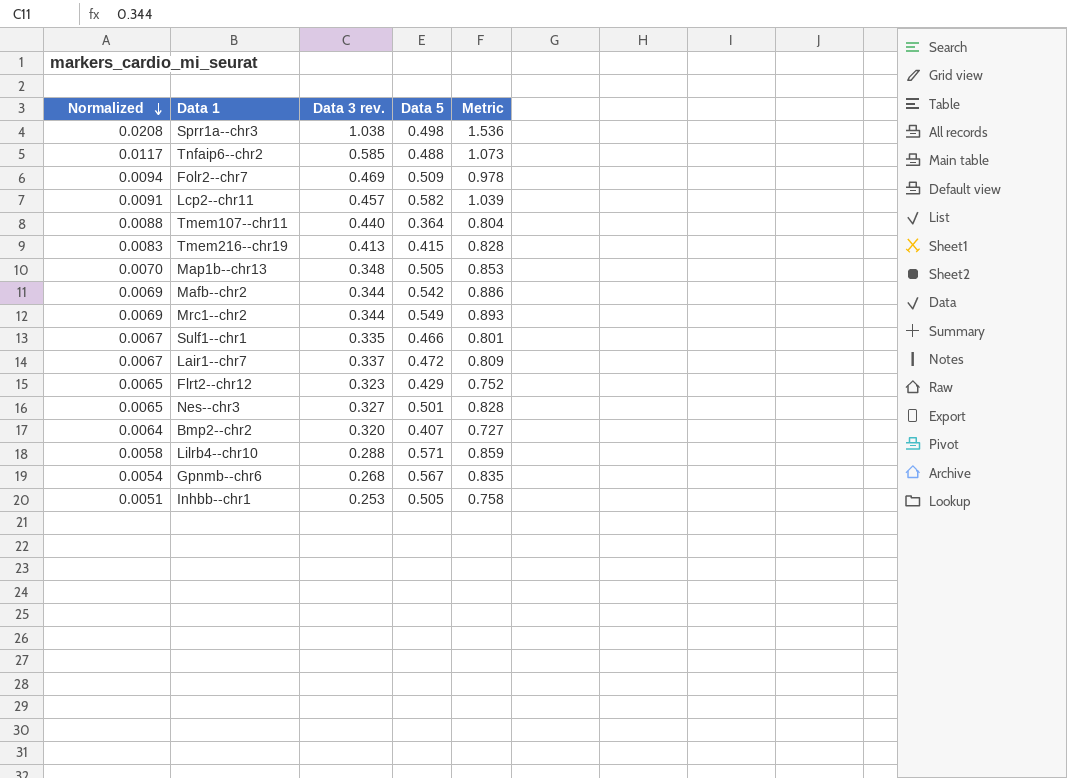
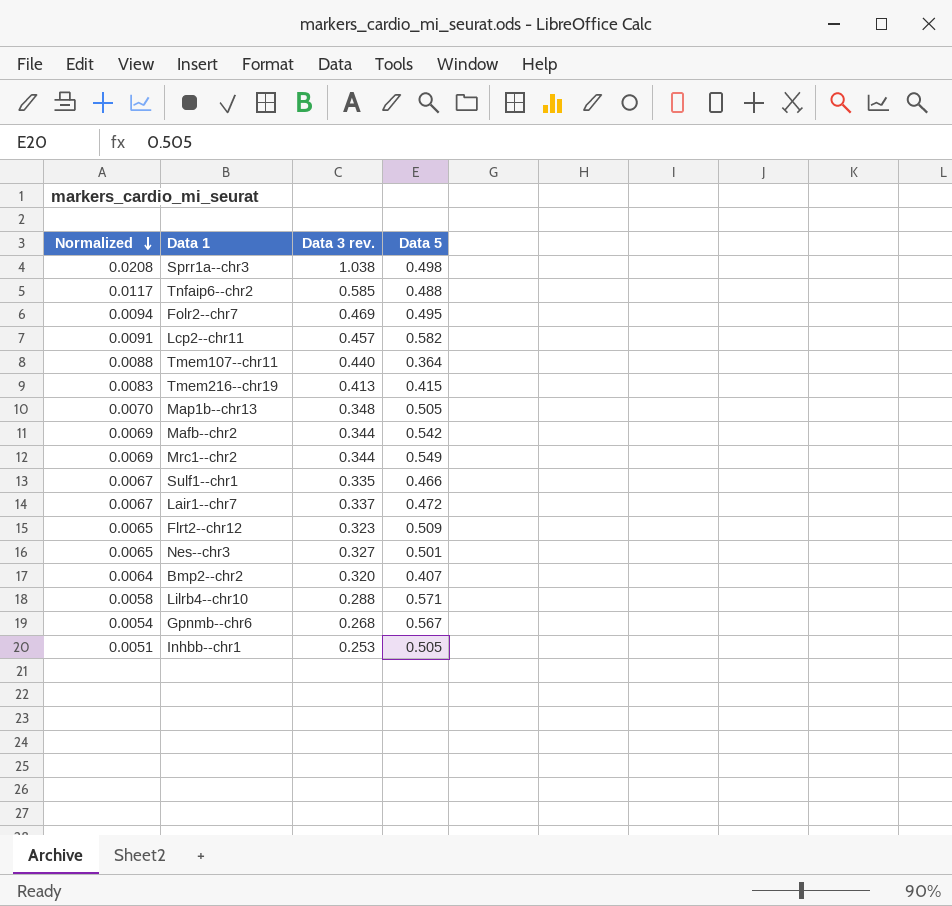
column Metric | formula: [Data 3 rev.] + [Data 5] -> none
Folr2--chr7 | Data 5: 0.509 -> 0.495
Flrt2--chr12 | Data 5: 0.429 -> 0.509

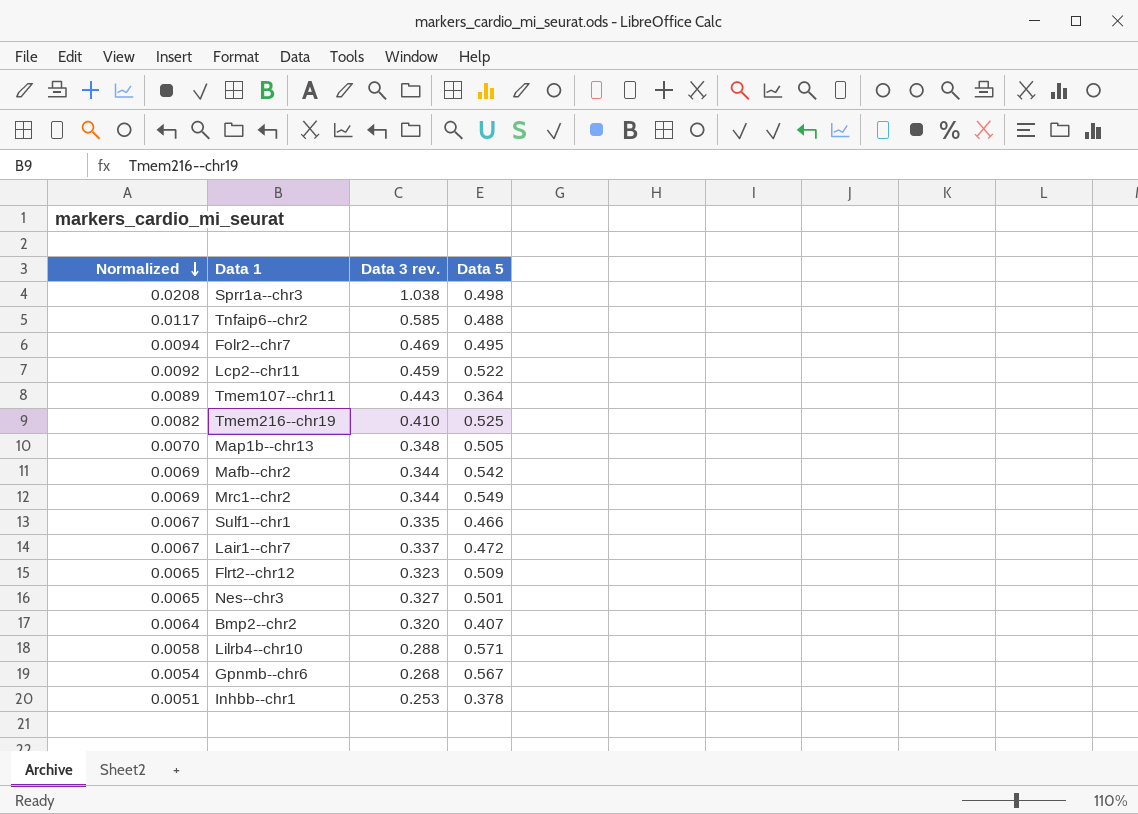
Lcp2--chr11 | Normalized: 0.0091 -> 0.0092
Lcp2--chr11 | Data 3 rev.: 0.457 -> 0.459
Lcp2--chr11 | Data 5: 0.582 -> 0.522
Tmem107--chr11 | Normalized: 0.0088 -> 0.0089
Tmem107--chr11 | Data 3 rev.: 0.440 -> 0.443
Tmem216--chr19 | Normalized: 0.0083 -> 0.0082
Tmem216--chr19 | Data 3 rev.: 0.413 -> 0.410
Tmem216--chr19 | Data 5: 0.415 -> 0.525
Inhbb--chr1 | Data 5: 0.505 -> 0.378

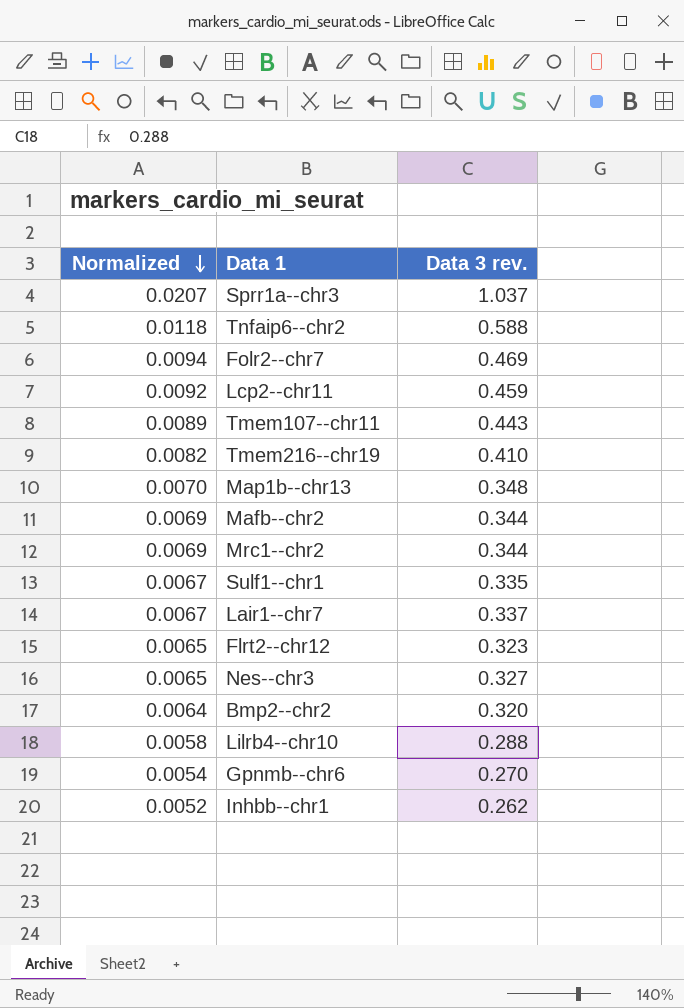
column Data 5 | position: 4 -> none
Sprr1a--chr3 | Normalized: 0.0208 -> 0.0207
Sprr1a--chr3 | Data 3 rev.: 1.038 -> 1.037
Tnfaip6--chr2 | Normalized: 0.0117 -> 0.0118
Tnfaip6--chr2 | Data 3 rev.: 0.585 -> 0.588
Gpnmb--chr6 | Data 3 rev.: 0.268 -> 0.270
Inhbb--chr1 | Normalized: 0.0051 -> 0.0052
Inhbb--chr1 | Data 3 rev.: 0.253 -> 0.262

